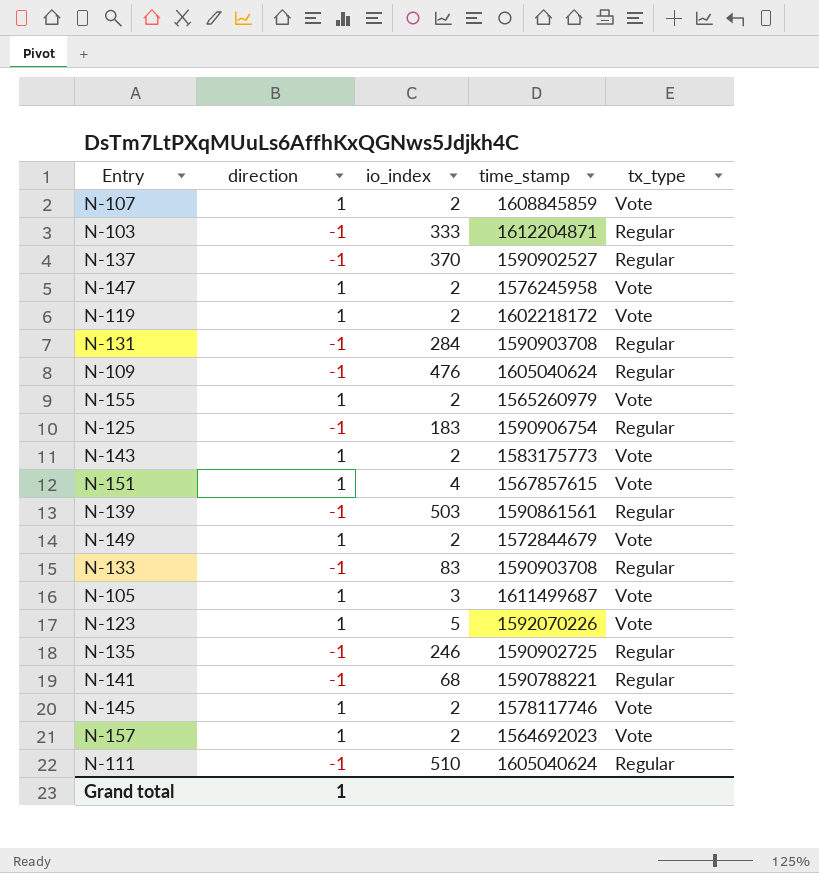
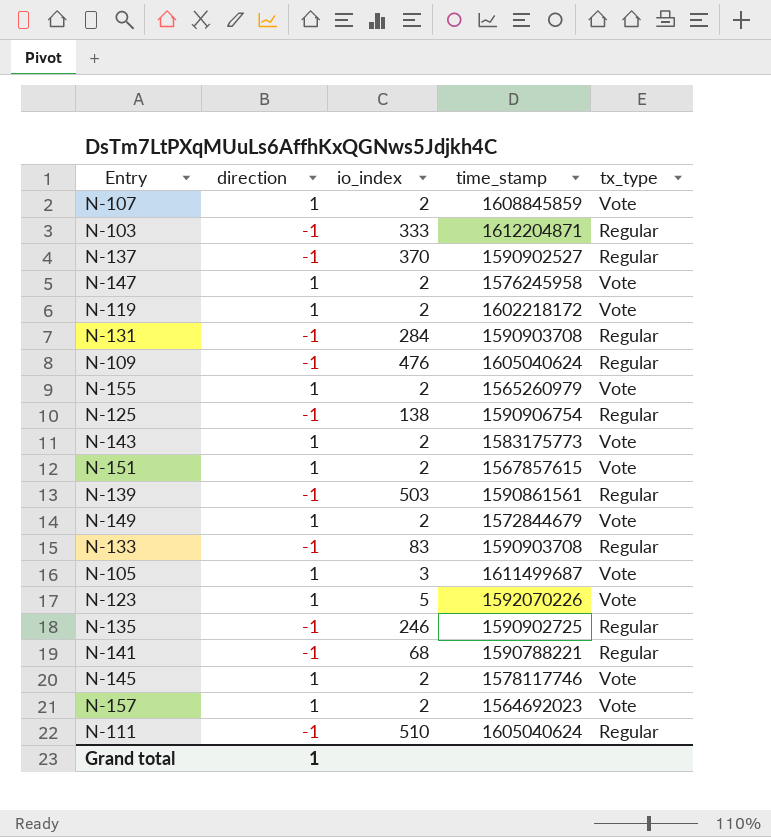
N-125 | io_index: 183 -> 138
N-151 | io_index: 4 -> 2

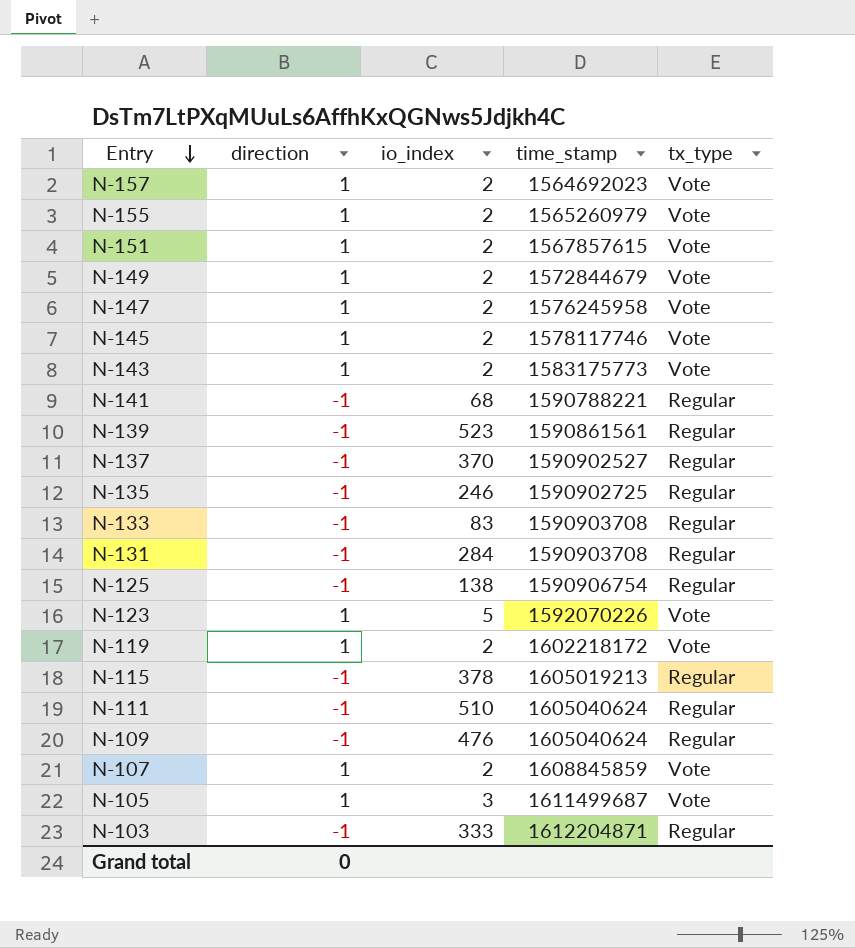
row order: none -> Entry descending
N-139 | io_index: 503 -> 523
row N-115: none -> -1 | 378 | 1605019213 | Regular
Grand total | direction: 1 -> 0

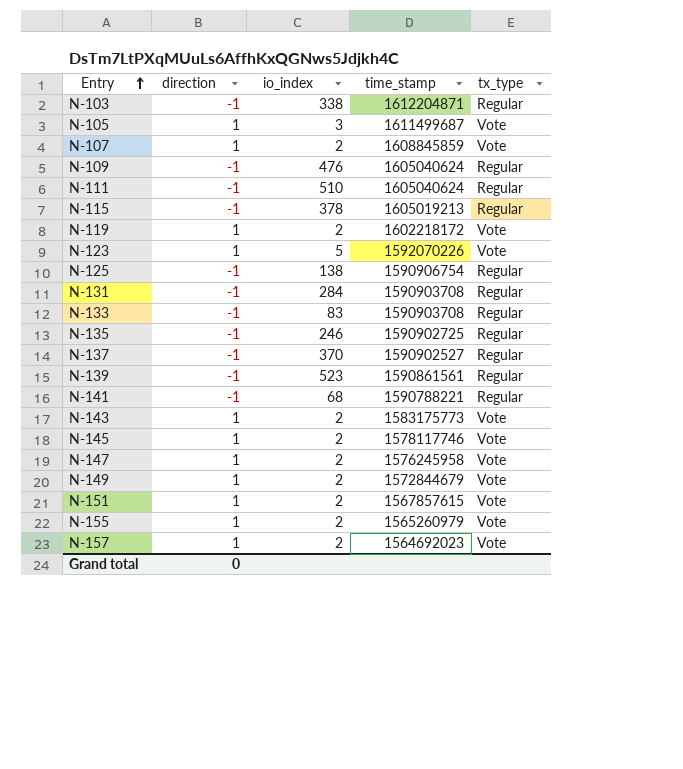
row order: Entry descending -> Entry ascending
N-103 | io_index: 333 -> 338

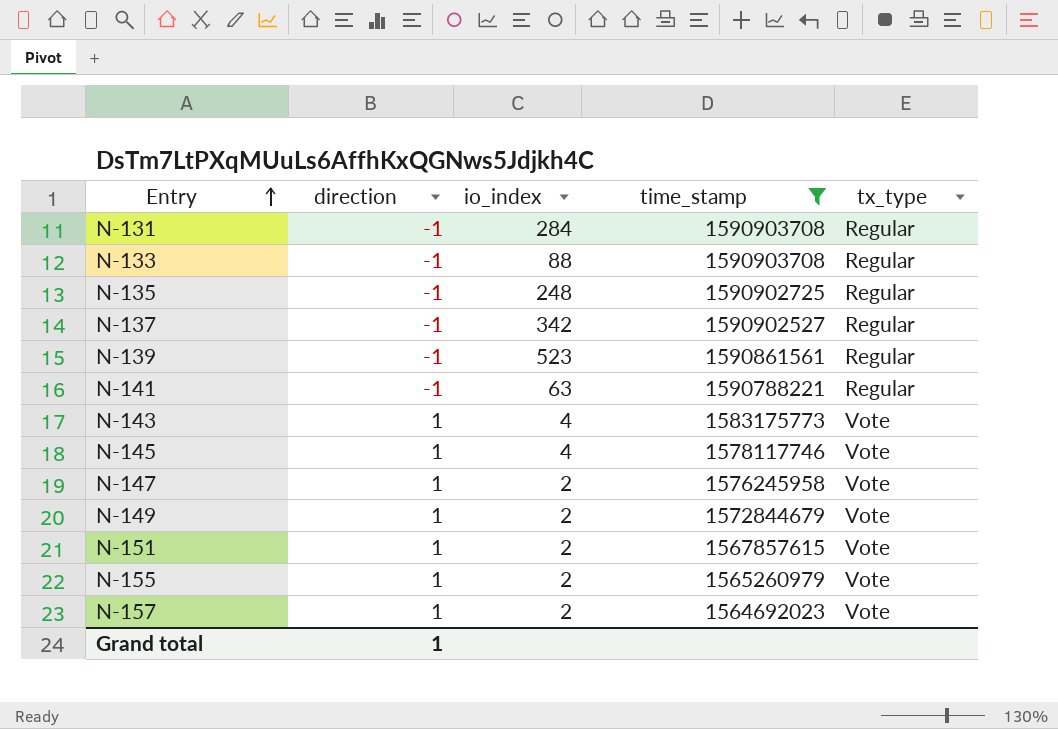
filter: none -> time_stamp <= 1590903708
N-133 | io_index: 83 -> 88
N-135 | io_index: 246 -> 248
N-137 | io_index: 370 -> 342
N-141 | io_index: 68 -> 63
N-143 | io_index: 2 -> 4
N-145 | io_index: 2 -> 4
Grand total | direction: 0 -> 1

